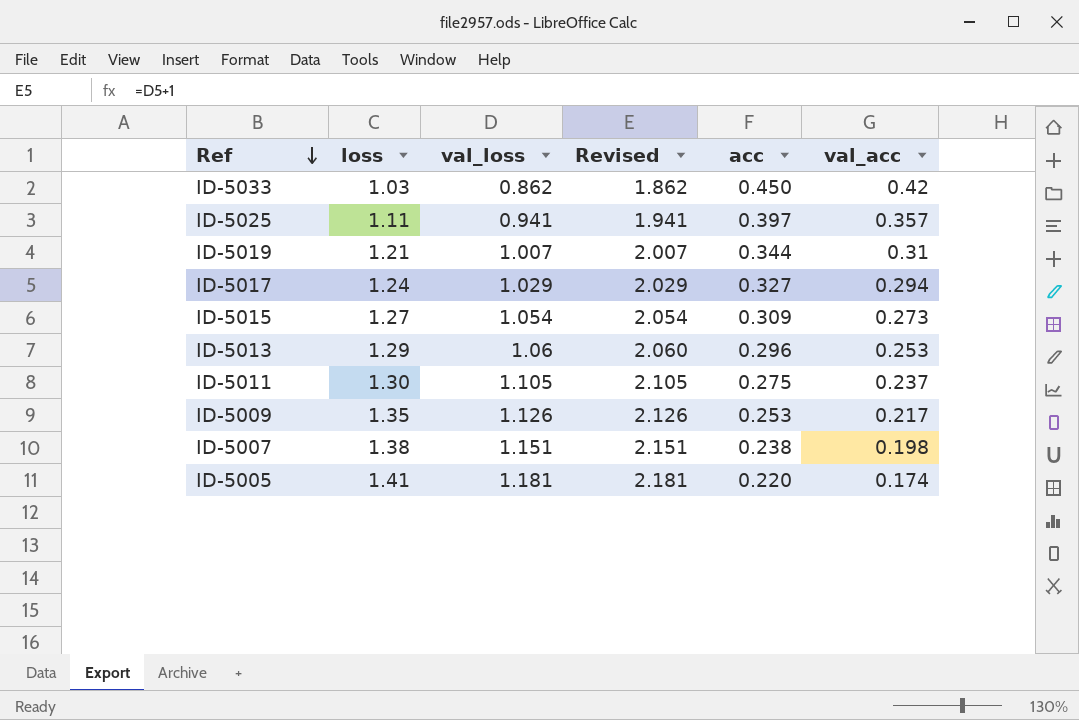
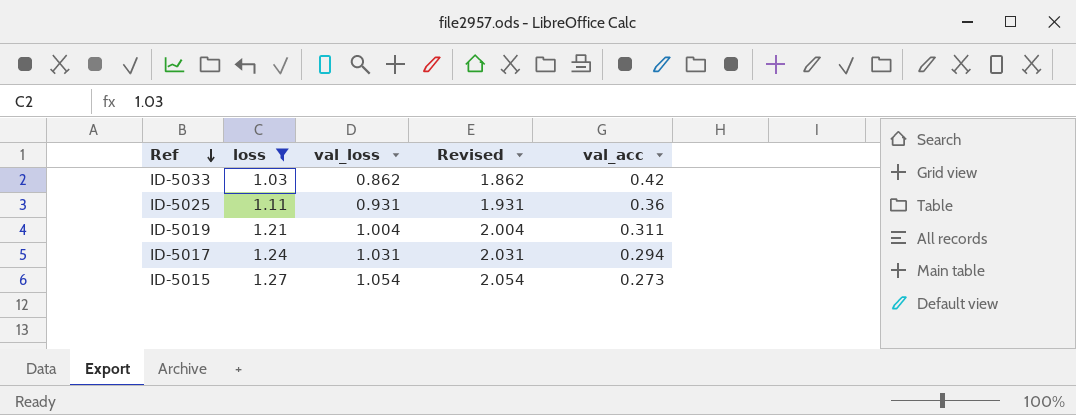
filter: none -> loss <= 1.27
column acc | position: 5 -> none
ID-5025 | val_loss: 0.941 -> 0.931
ID-5025 | Revised: 1.941 -> 1.931
ID-5025 | val_acc: 0.357 -> 0.36
ID-5019 | val_loss: 1.007 -> 1.004
ID-5019 | Revised: 2.007 -> 2.004
ID-5019 | val_acc: 0.31 -> 0.311
ID-5017 | val_loss: 1.029 -> 1.031
ID-5017 | Revised: 2.029 -> 2.031

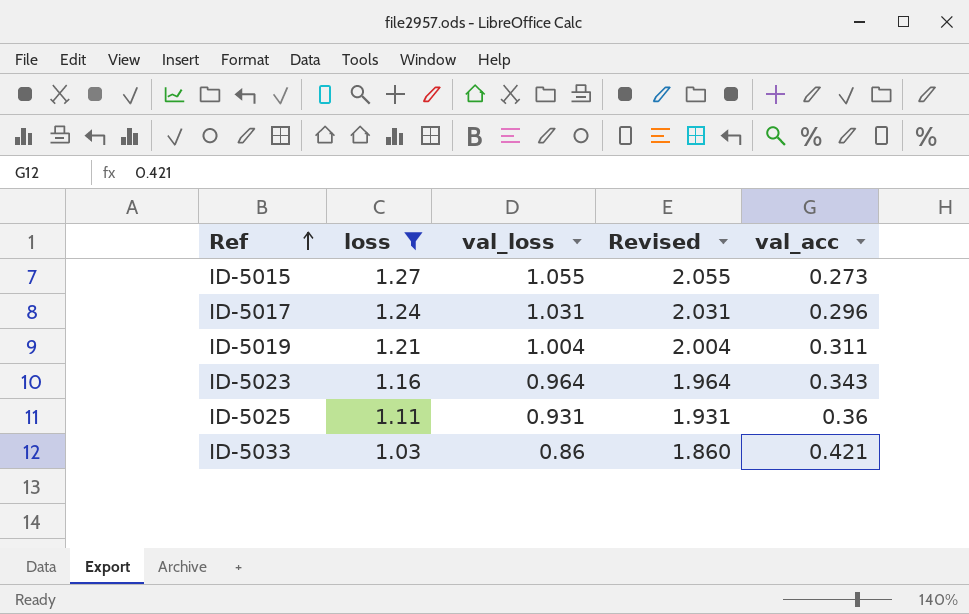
row order: Ref descending -> Ref ascending
ID-5015 | val_loss: 1.054 -> 1.055
ID-5015 | Revised: 2.054 -> 2.055
ID-5017 | val_acc: 0.294 -> 0.296
row ID-5023: none -> 1.16 | 0.964 | 1.964 | 0.343
ID-5033 | val_loss: 0.862 -> 0.86
ID-5033 | Revised: 1.862 -> 1.860
ID-5033 | val_acc: 0.42 -> 0.421

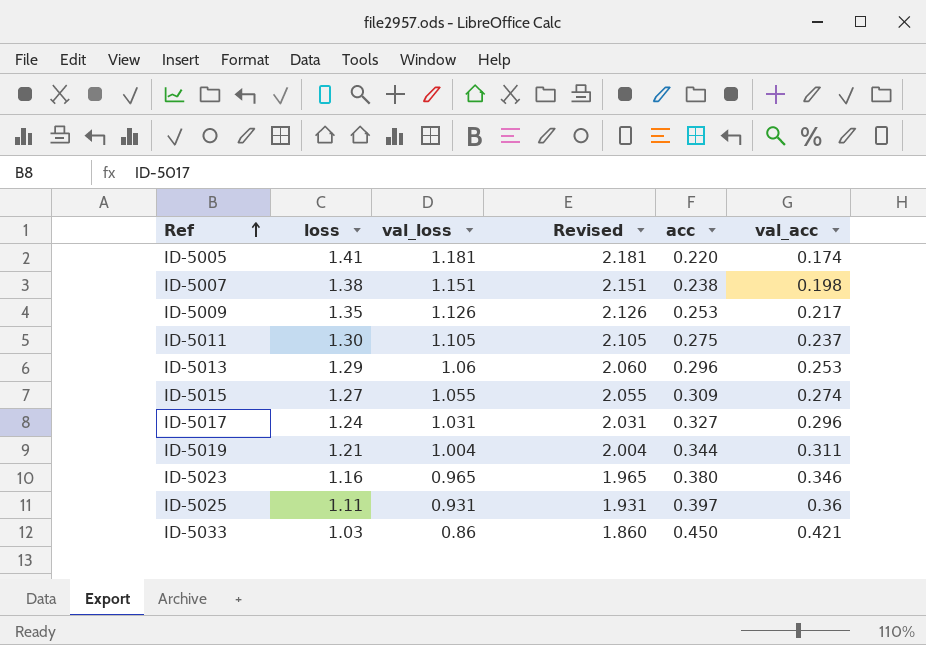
filter: loss <= 1.27 -> none
column acc | position: none -> 5
ID-5015 | val_acc: 0.273 -> 0.274
ID-5023 | val_loss: 0.964 -> 0.965
ID-5023 | Revised: 1.964 -> 1.965
ID-5023 | val_acc: 0.343 -> 0.346

